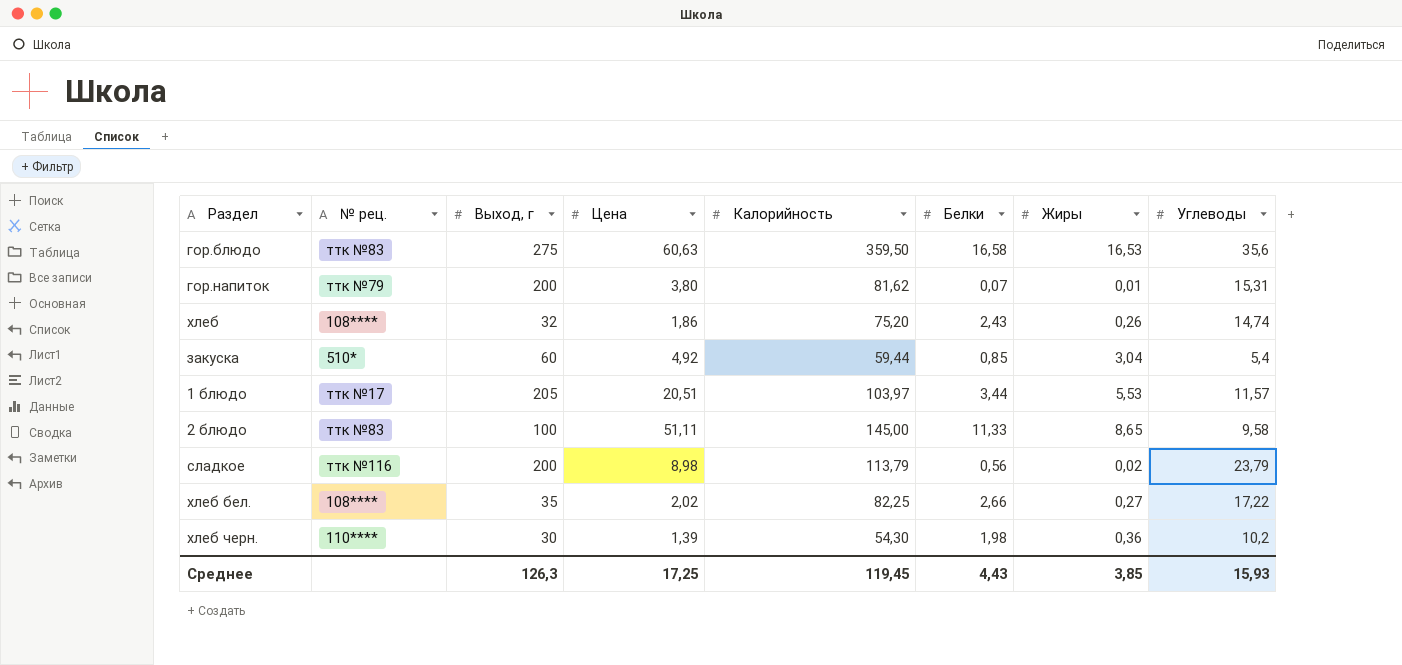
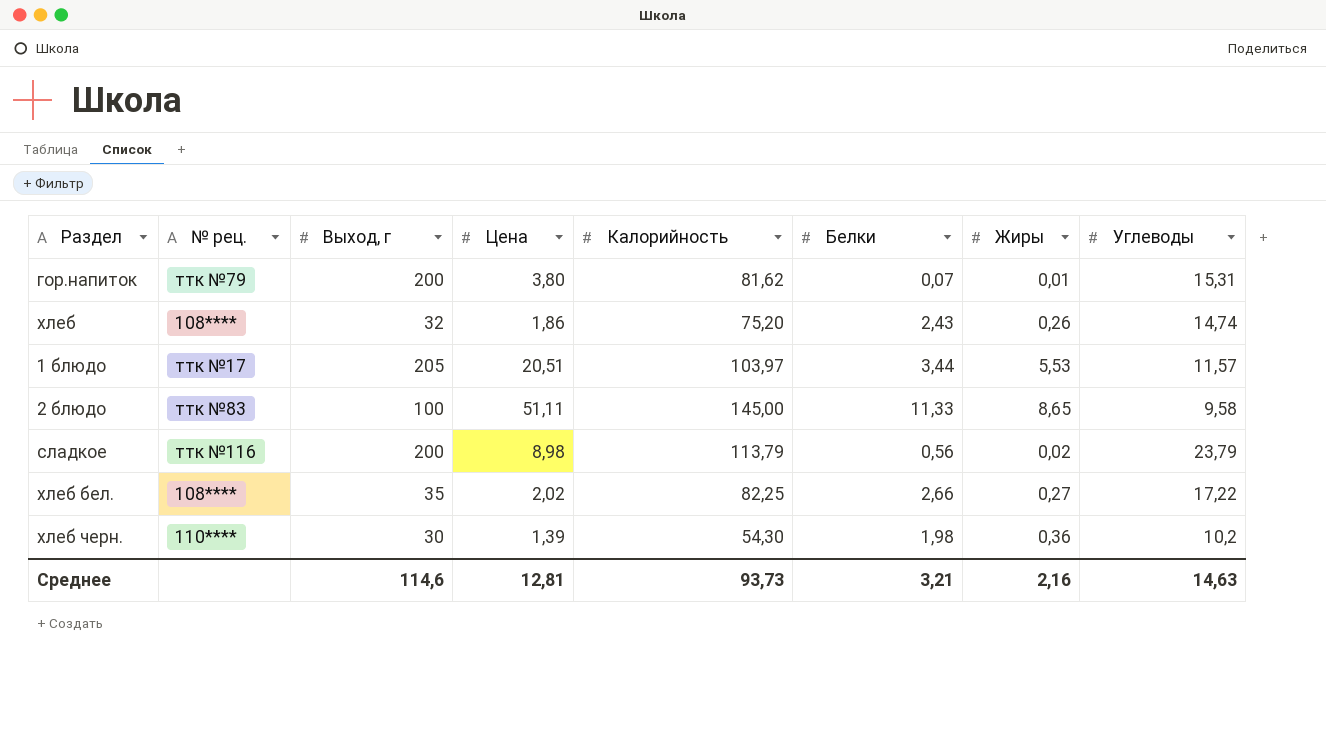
row гор.блюдо: ттк №83 | 275 | 60,63 | 359,50 | 16,58 | 16,53 | 35,6 -> none
row закуска: 510* | 60 | 4,92 | 59,44 | 0,85 | 3,04 | 5,4 -> none
Среднее | Выход, г: 126,3 -> 114,6
Среднее | Цена: 17,25 -> 12,81
Среднее | Калорийность: 119,45 -> 93,73
Среднее | Белки: 4,43 -> 3,21
Среднее | Жиры: 3,85 -> 2,16
Среднее | Углеводы: 15,93 -> 14,63

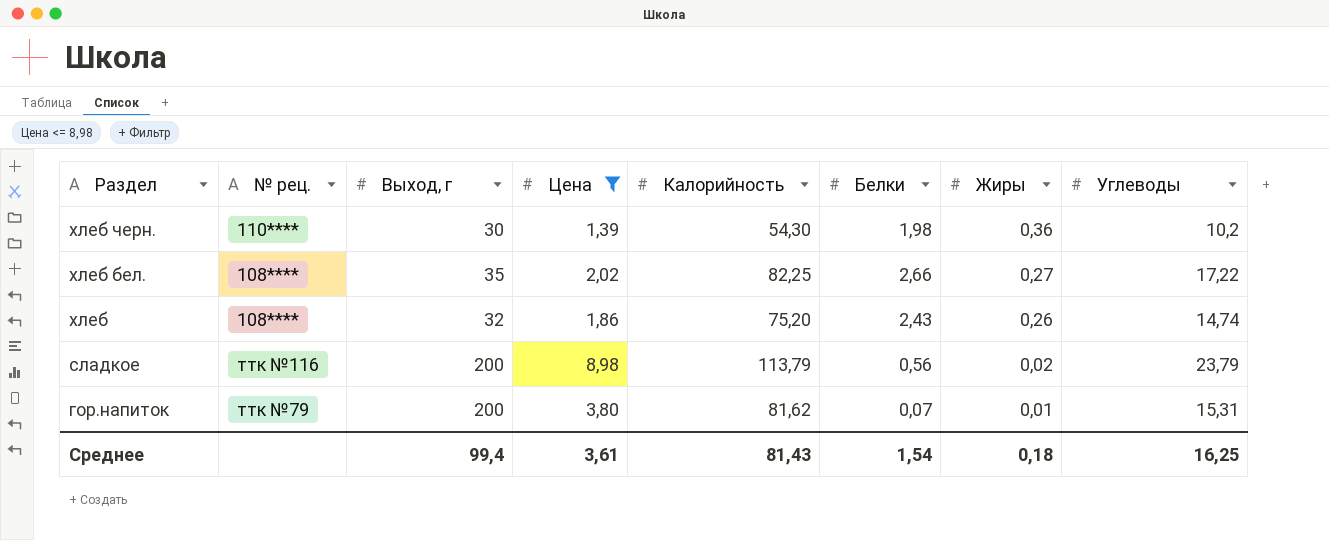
filter: none -> Цена <= 8,98
row order: none -> Раздел descending
Среднее | Выход, г: 114,6 -> 99,4
Среднее | Цена: 12,81 -> 3,61
Среднее | Калорийность: 93,73 -> 81,43
Среднее | Белки: 3,21 -> 1,54
Среднее | Жиры: 2,16 -> 0,18
Среднее | Углеводы: 14,63 -> 16,25

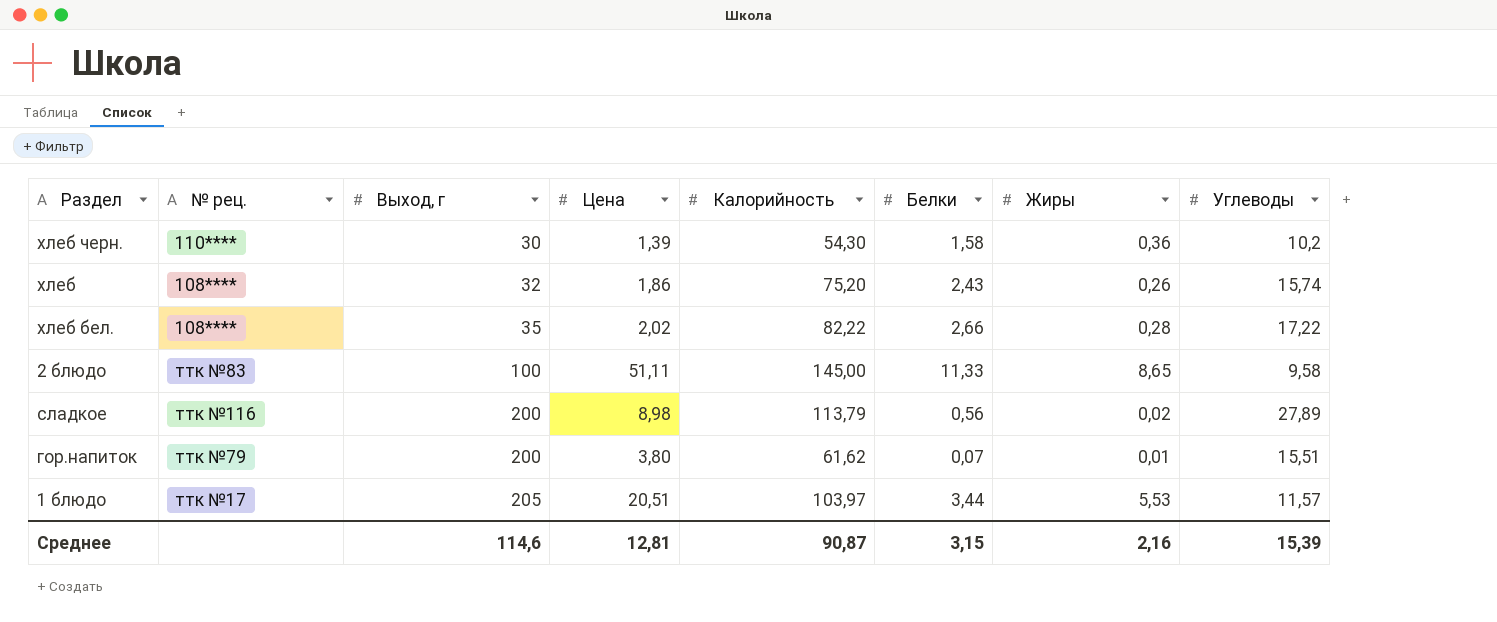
filter: Цена <= 8,98 -> none
row order: Раздел descending -> Выход, г ascending
хлеб черн. | Белки: 1,98 -> 1,58
хлеб | Углеводы: 14,74 -> 15,74
хлеб бел. | Калорийность: 82,25 -> 82,22
хлеб бел. | Жиры: 0,27 -> 0,28
сладкое | Углеводы: 23,79 -> 27,89
гор.напиток | Калорийность: 81,62 -> 61,62
гор.напиток | Углеводы: 15,31 -> 15,51
Среднее | Выход, г: 99,4 -> 114,6
Среднее | Цена: 3,61 -> 12,81
Среднее | Калорийность: 81,43 -> 90,87
Среднее | Белки: 1,54 -> 3,15
Среднее | Жиры: 0,18 -> 2,16
Среднее | Углеводы: 16,25 -> 15,39

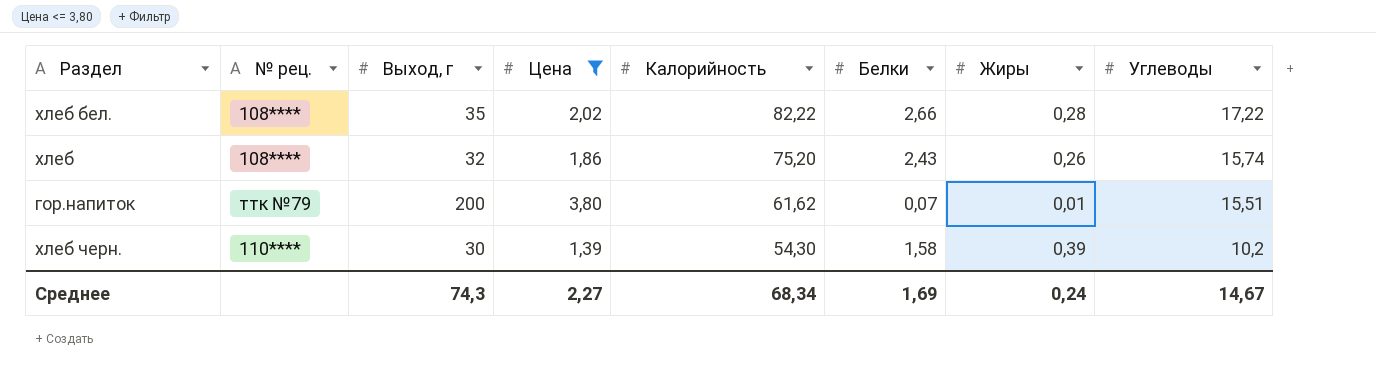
filter: none -> Цена <= 3,80
row order: Выход, г ascending -> Калорийность descending
хлеб черн. | Жиры: 0,36 -> 0,39
Среднее | Выход, г: 114,6 -> 74,3
Среднее | Цена: 12,81 -> 2,27
Среднее | Калорийность: 90,87 -> 68,34
Среднее | Белки: 3,15 -> 1,69
Среднее | Жиры: 2,16 -> 0,24
Среднее | Углеводы: 15,39 -> 14,67

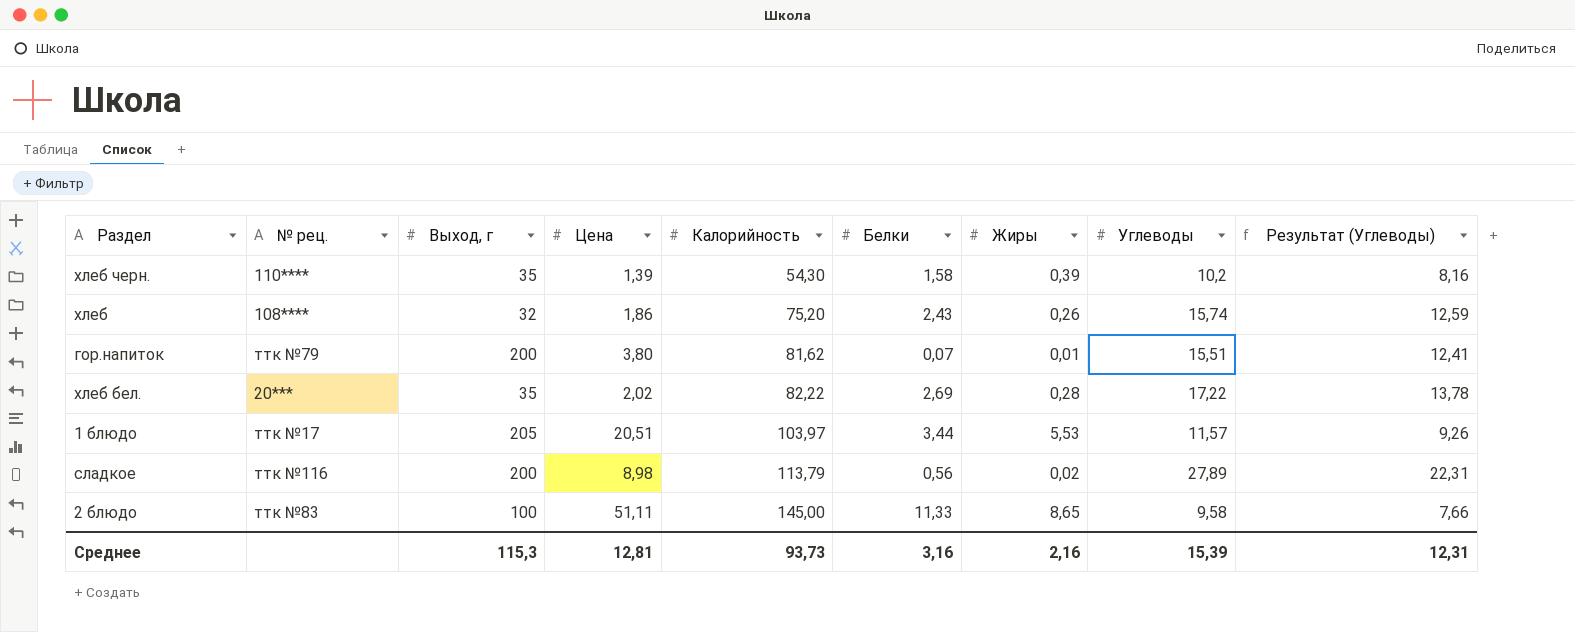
filter: Цена <= 3,80 -> none
row order: Калорийность descending -> Калорийность ascending
column Результат (Углеводы) | formula: none -> [Углеводы] * 0,8
хлеб черн. | Выход, г: 30 -> 35
гор.напиток | Калорийность: 61,62 -> 81,62
хлеб бел. | № рец.: 108**** -> 20***
хлеб бел. | Белки: 2,66 -> 2,69
Среднее | Выход, г: 74,3 -> 115,3
Среднее | Цена: 2,27 -> 12,81
Среднее | Калорийность: 68,34 -> 93,73
Среднее | Белки: 1,69 -> 3,16
Среднее | Жиры: 0,24 -> 2,16
Среднее | Углеводы: 14,67 -> 15,39

